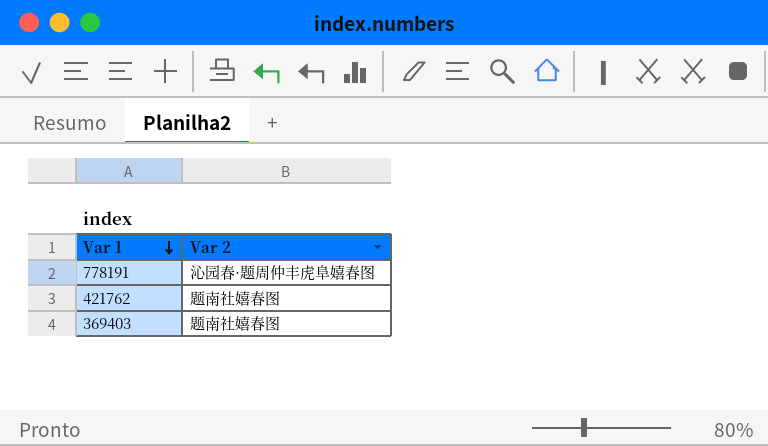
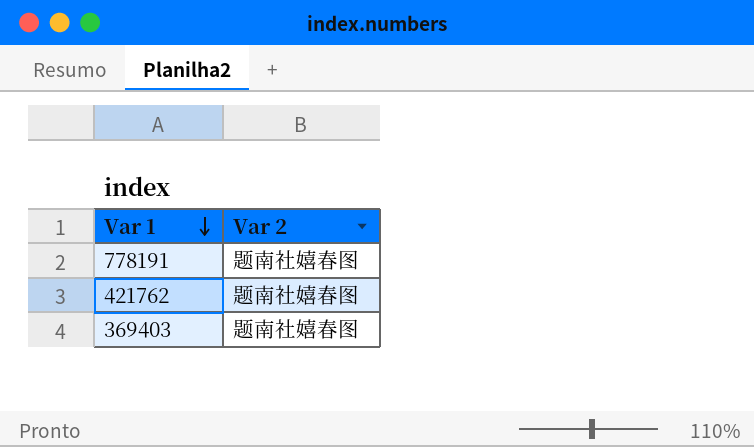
778191 | Var 2: 沁园春·题周仲丰虎阜嬉春图 -> 题南社嬉春图

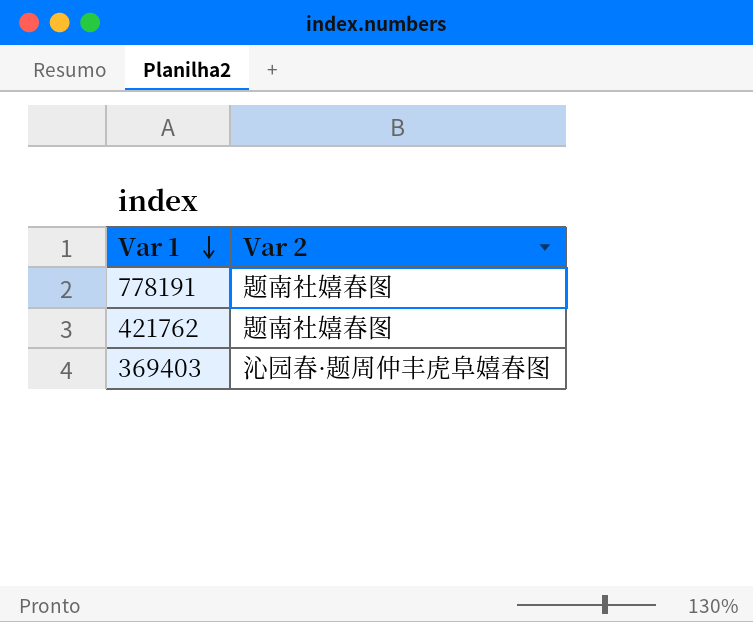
369403 | Var 2: 题南社嬉春图 -> 沁园春·题周仲丰虎阜嬉春图

